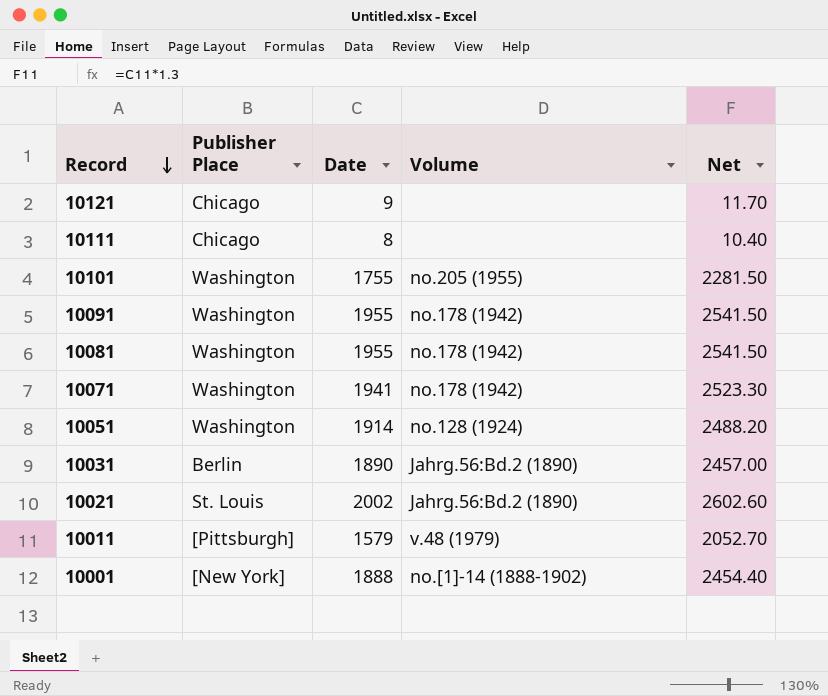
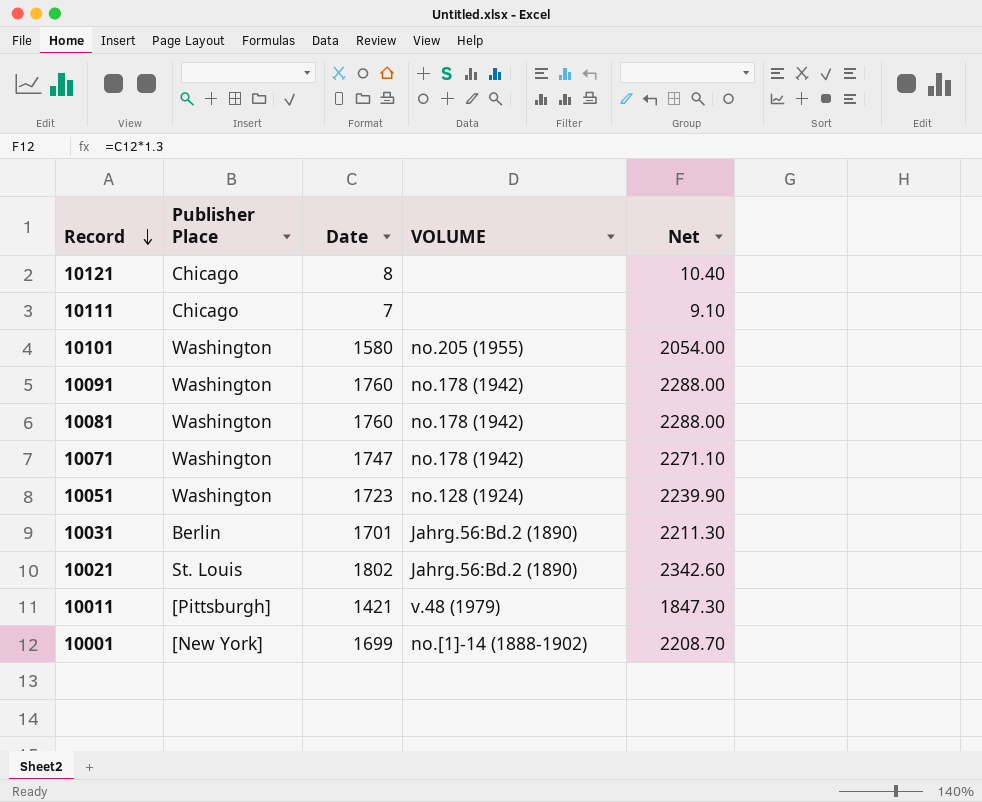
column name: Volume -> VOLUME
10121 | Date: 9 -> 8
10121 | Net: 11.70 -> 10.40
10111 | Date: 8 -> 7
10111 | Net: 10.40 -> 9.10
10101 | Date: 1755 -> 1580
10101 | Net: 2281.50 -> 2054.00
10091 | Date: 1955 -> 1760
10091 | Net: 2541.50 -> 2288.00
10081 | Date: 1955 -> 1760
10081 | Net: 2541.50 -> 2288.00
10071 | Date: 1941 -> 1747
10071 | Net: 2523.30 -> 2271.10
10051 | Date: 1914 -> 1723
10051 | Net: 2488.20 -> 2239.90
10031 | Date: 1890 -> 1701
10031 | Net: 2457.00 -> 2211.30
10021 | Date: 2002 -> 1802
10021 | Net: 2602.60 -> 2342.60
10011 | Date: 1579 -> 1421
10011 | Net: 2052.70 -> 1847.30
10001 | Date: 1888 -> 1699
10001 | Net: 2454.40 -> 2208.70

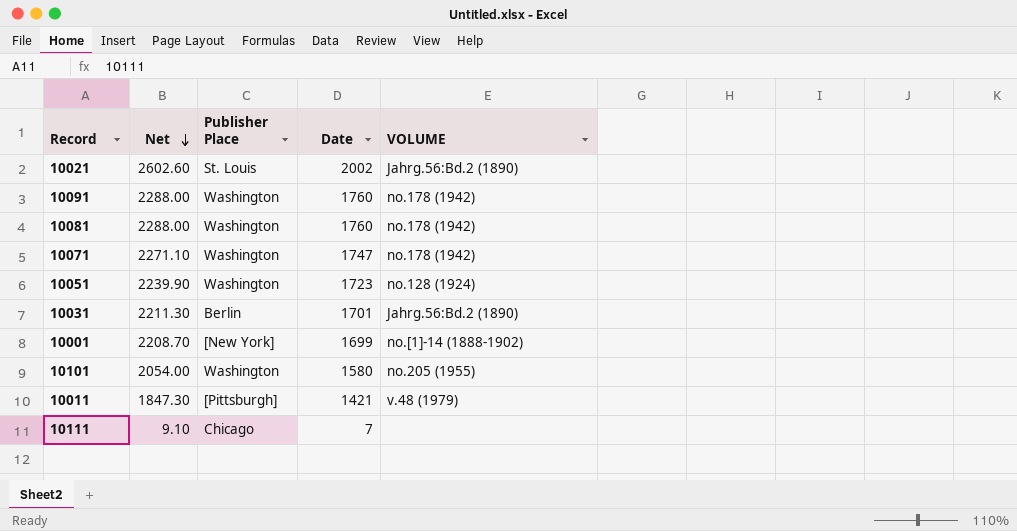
row order: Record descending -> Net descending
column Net | position: 5 -> 2
row 10121: Chicago | 8 | none | 10.40 -> none
10021 | Net: 2342.60 -> 2602.60
10021 | Date: 1802 -> 2002

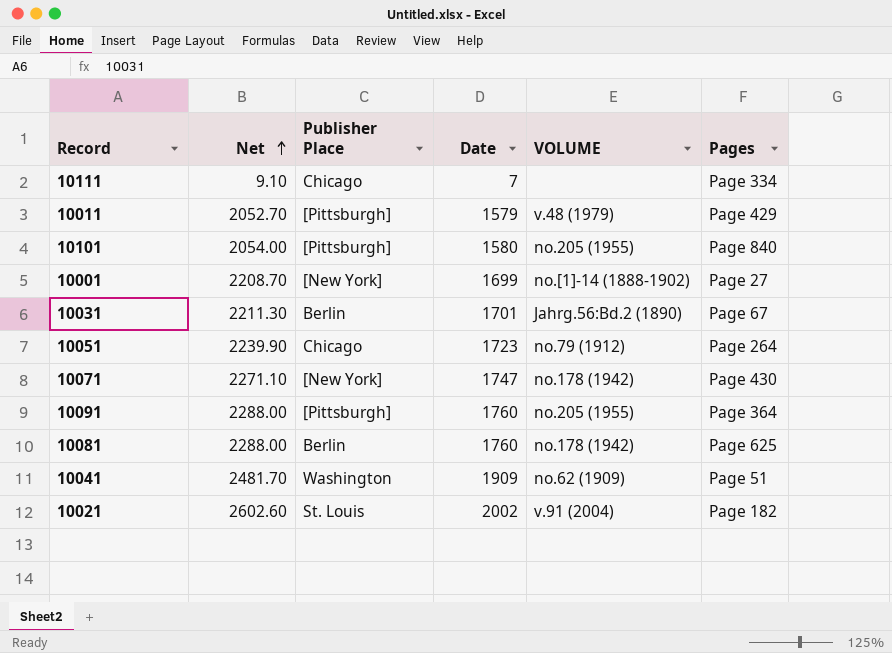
row order: Net descending -> Net ascending
column Pages | position: none -> 6
10011 | Net: 1847.30 -> 2052.70
10011 | Date: 1421 -> 1579
10101 | Publisher Place: Washington -> [Pittsburgh]
10051 | Publisher Place: Washington -> Chicago
10051 | VOLUME: no.128 (1924) -> no.79 (1912)
10071 | Publisher Place: Washington -> [New York]
10091 | Publisher Place: Washington -> [Pittsburgh]
10091 | VOLUME: no.178 (1942) -> no.205 (1955)
10081 | Publisher Place: Washington -> Berlin
row 10041: none -> 2481.70 | Washington | 1909 | no.62 (1909) | Page 51
10021 | VOLUME: Jahrg.56:Bd.2 (1890) -> v.91 (2004)

